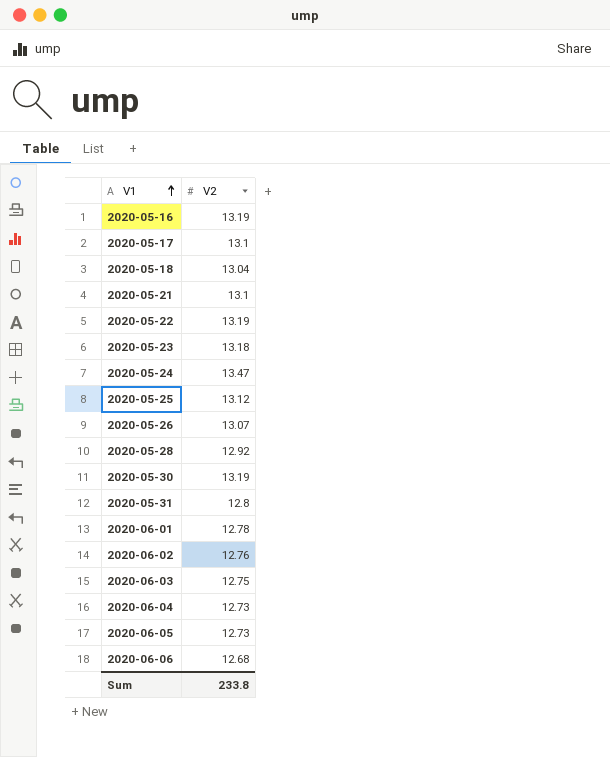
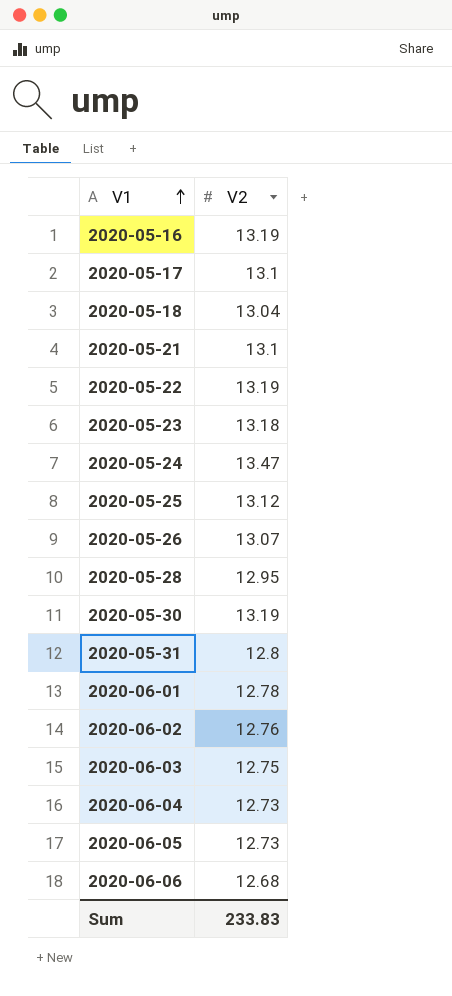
2020-05-28 | V2: 12.92 -> 12.95
Sum | V2: 233.8 -> 233.83

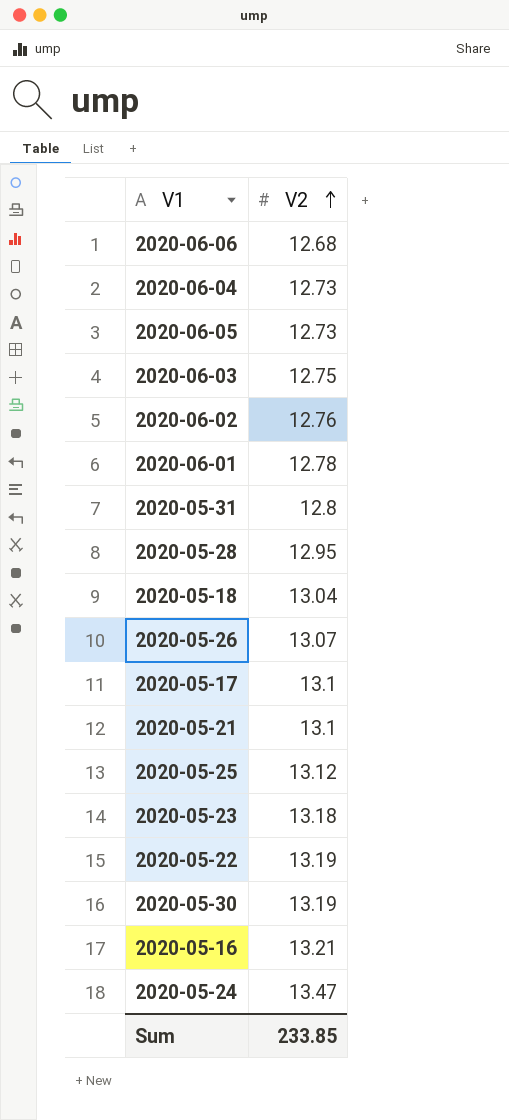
row order: V1 ascending -> V2 ascending
2020-05-16 | V2: 13.19 -> 13.21
Sum | V2: 233.83 -> 233.85

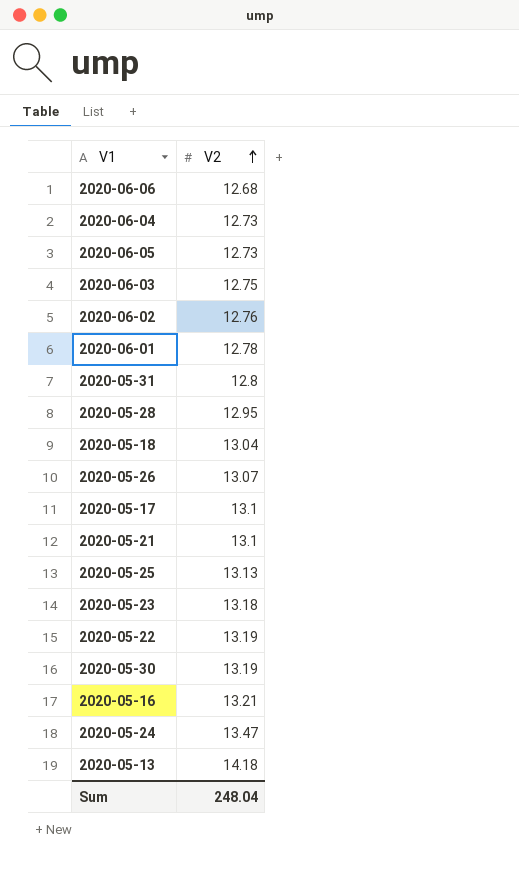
2020-05-25 | V2: 13.12 -> 13.13
row 2020-05-13: none -> 14.18
Sum | V2: 233.85 -> 248.04

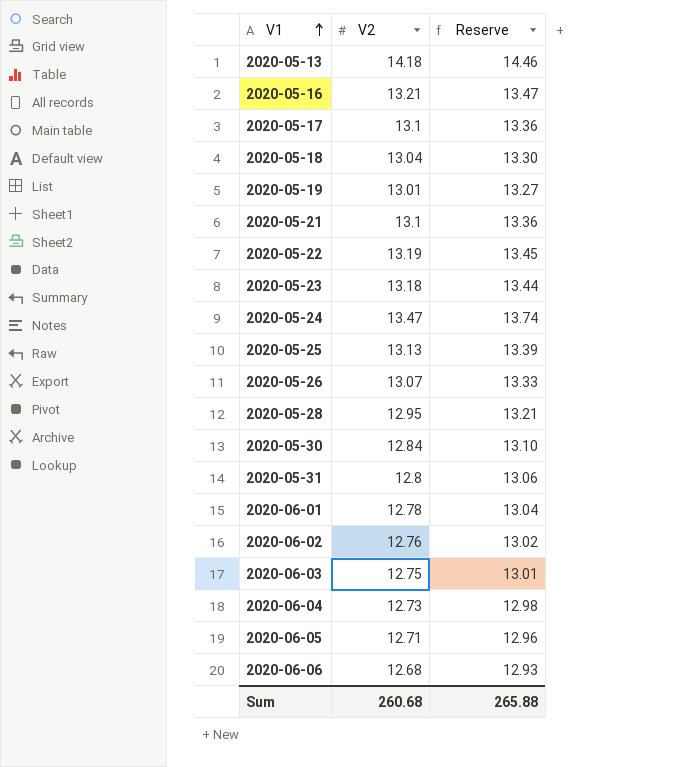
row order: V2 ascending -> V1 ascending
column Reserve | formula: none -> [V2] * 1.02
row 2020-05-19: none -> 13.01 | 13.27
2020-05-30 | V2: 13.19 -> 12.84
2020-06-05 | V2: 12.73 -> 12.71
Sum | V2: 248.04 -> 260.68

